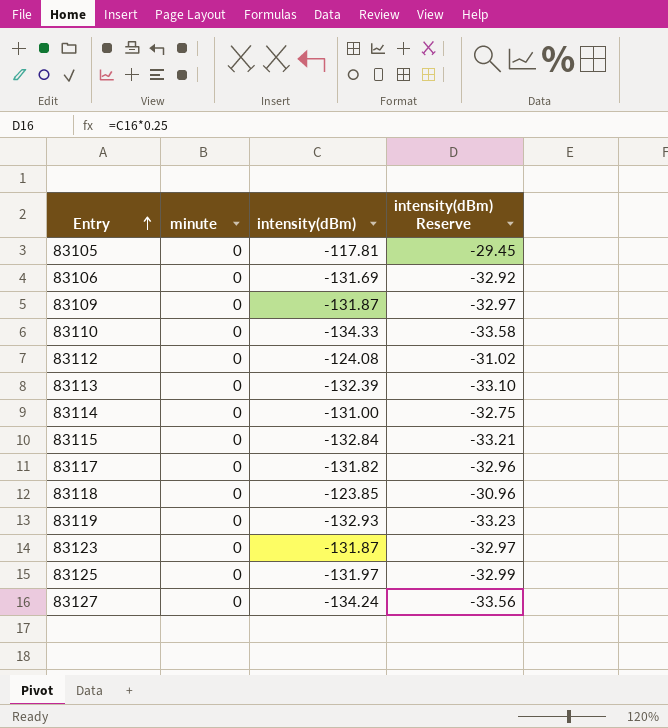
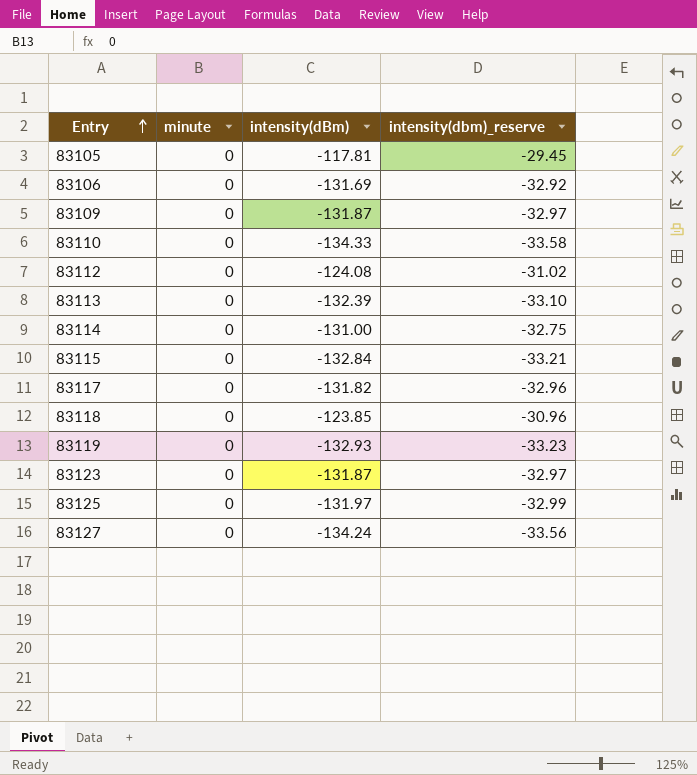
column name: intensity(dBm) Reserve -> intensity(dbm)_reserve

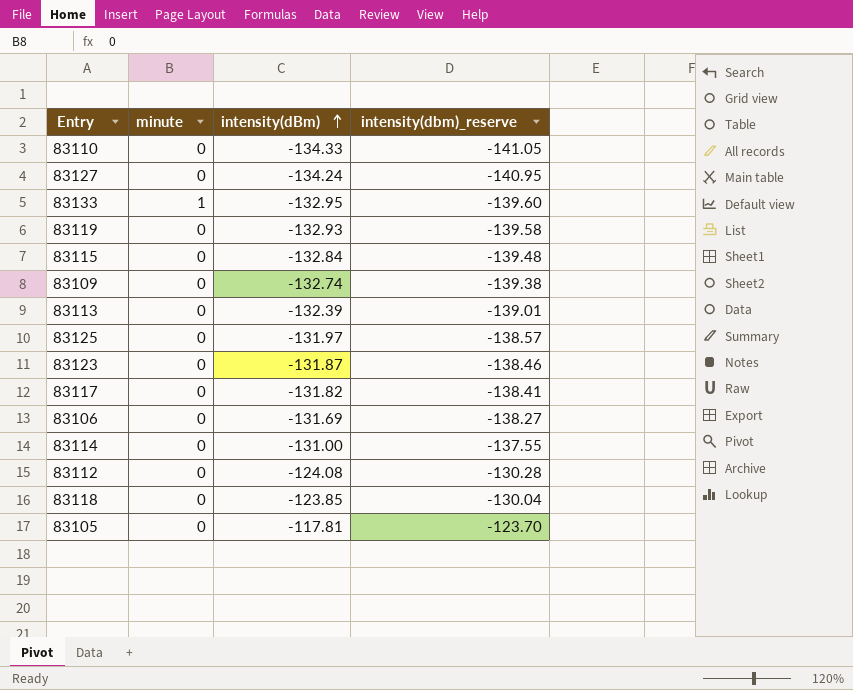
row order: Entry ascending -> intensity(dBm) ascending
column intensity(dbm)_reserve | formula: [intensity(dBm)] * 0.25 -> [intensity(dBm)] * 1.05
row 83133: none -> 1 | -132.95 | -139.60
83109 | intensity(dBm): -131.87 -> -132.74

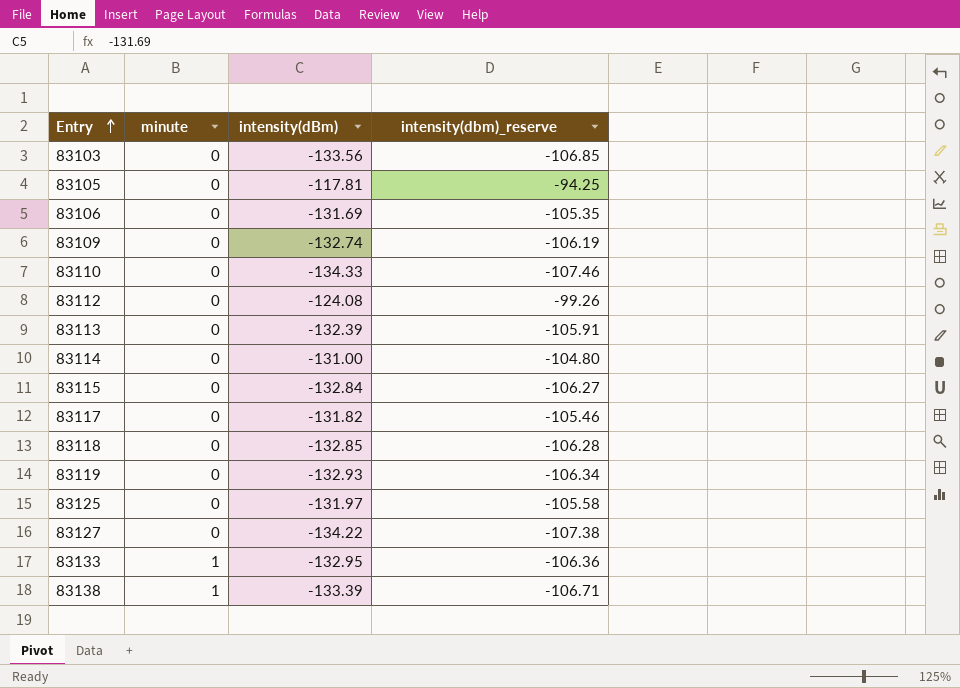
row order: intensity(dBm) ascending -> Entry ascending
column intensity(dbm)_reserve | formula: [intensity(dBm)] * 1.05 -> [intensity(dBm)] * 0.8
row 83123: 0 | -131.87 | -138.46 -> none
row 83103: none -> 0 | -133.56 | -106.85
83118 | intensity(dBm): -123.85 -> -132.85
83127 | intensity(dBm): -134.24 -> -134.22
row 83138: none -> 1 | -133.39 | -106.71

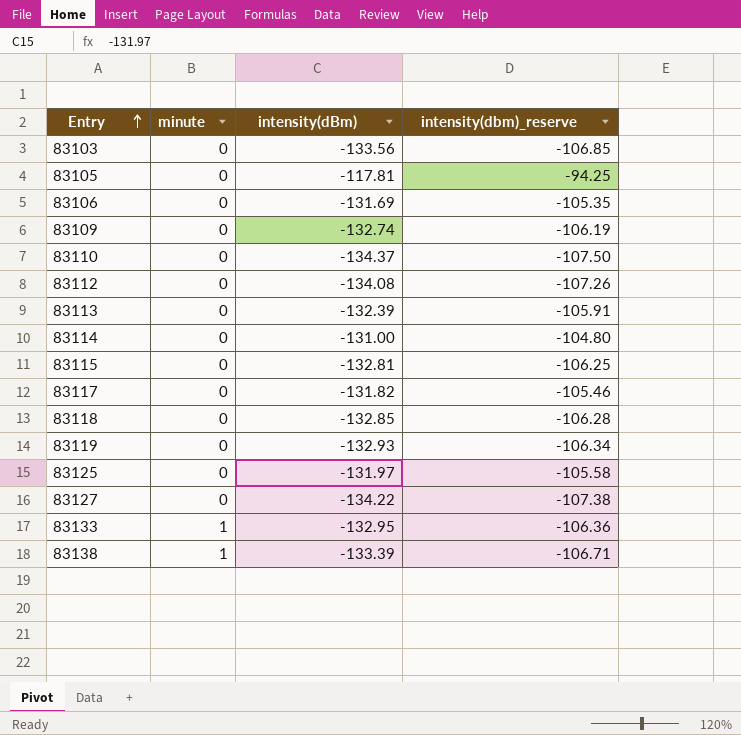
83110 | intensity(dBm): -134.33 -> -134.37
83110 | intensity(dbm)_reserve: -107.46 -> -107.50
83112 | intensity(dBm): -124.08 -> -134.08
83112 | intensity(dbm)_reserve: -99.26 -> -107.26
83115 | intensity(dBm): -132.84 -> -132.81
83115 | intensity(dbm)_reserve: -106.27 -> -106.25

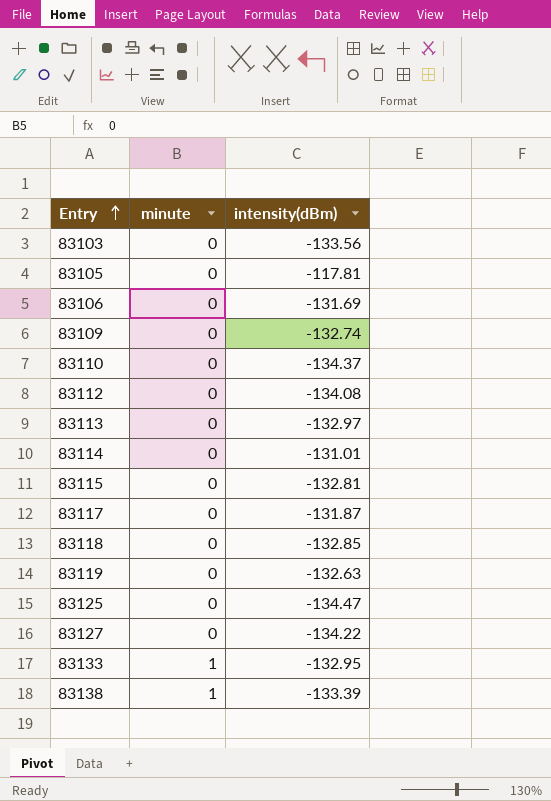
column intensity(dbm)_reserve | formula: [intensity(dBm)] * 0.8 -> none
83113 | intensity(dBm): -132.39 -> -132.97
83114 | intensity(dBm): -131.00 -> -131.01
83117 | intensity(dBm): -131.82 -> -131.87
83119 | intensity(dBm): -132.93 -> -132.63
83125 | intensity(dBm): -131.97 -> -134.47

